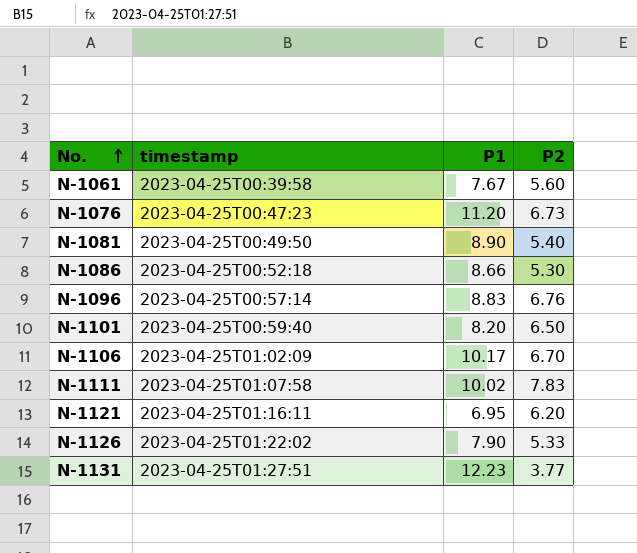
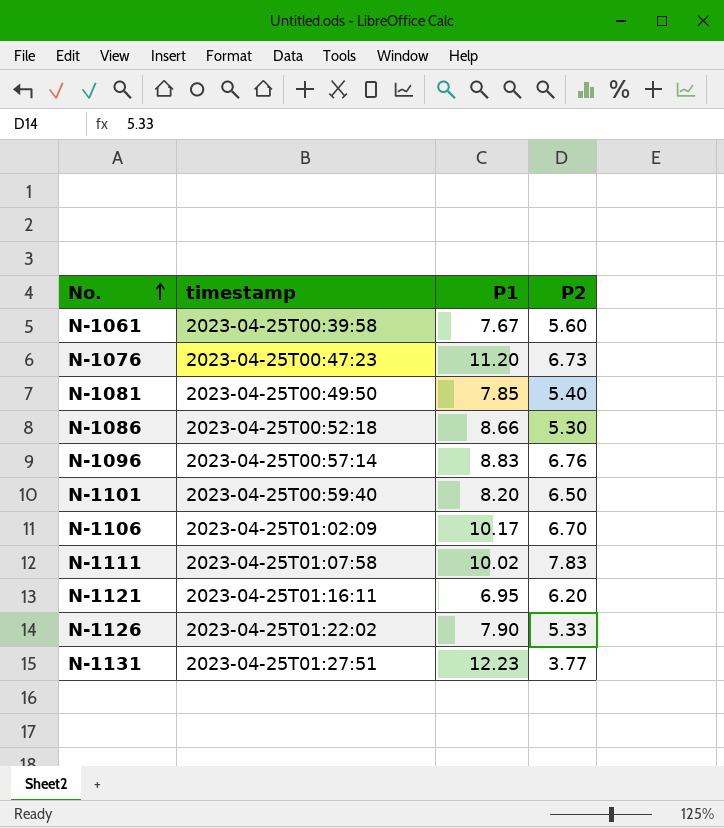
N-1081 | P1: 8.90 -> 7.85

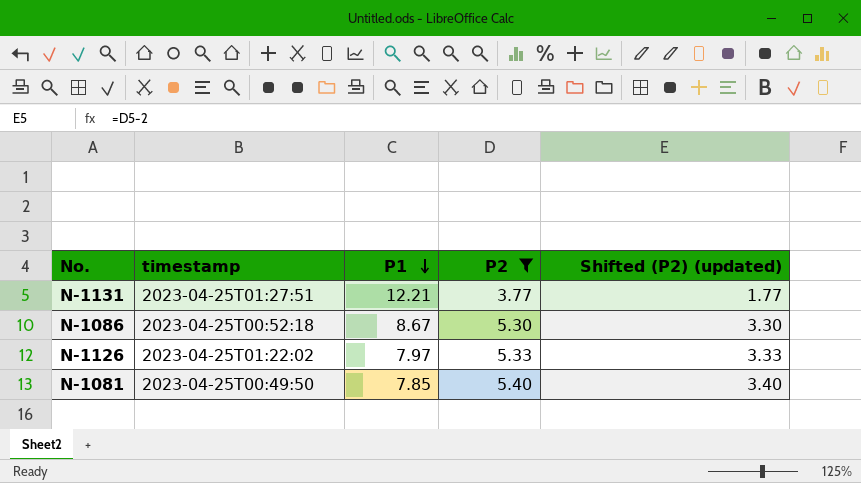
filter: none -> P2 <= 5.40
row order: No. ascending -> P1 descending
column Shifted (P2) (updated) | formula: none -> [P2] - 2
N-1131 | P1: 12.23 -> 12.21
N-1086 | P1: 8.66 -> 8.67
N-1126 | P1: 7.90 -> 7.97

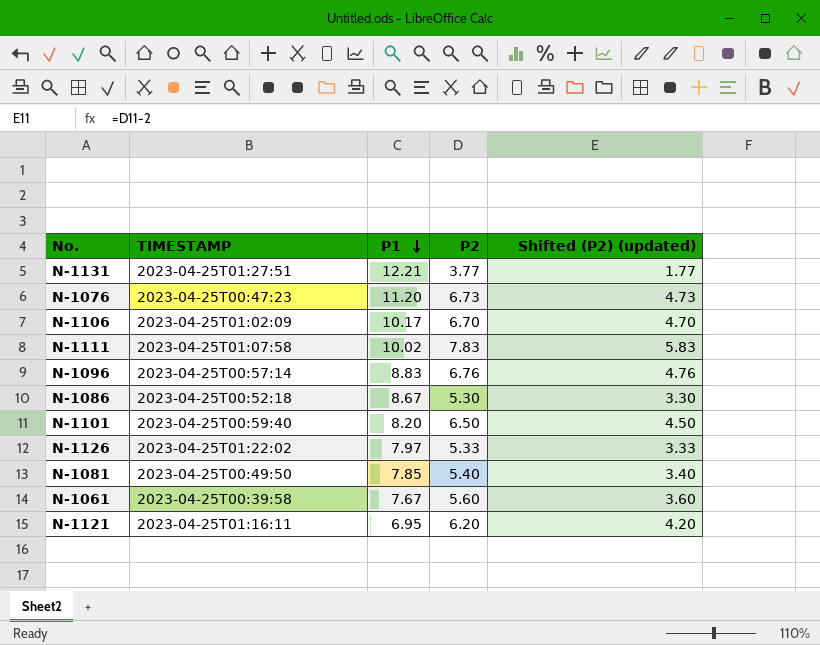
filter: P2 <= 5.40 -> none
column name: timestamp -> TIMESTAMP

